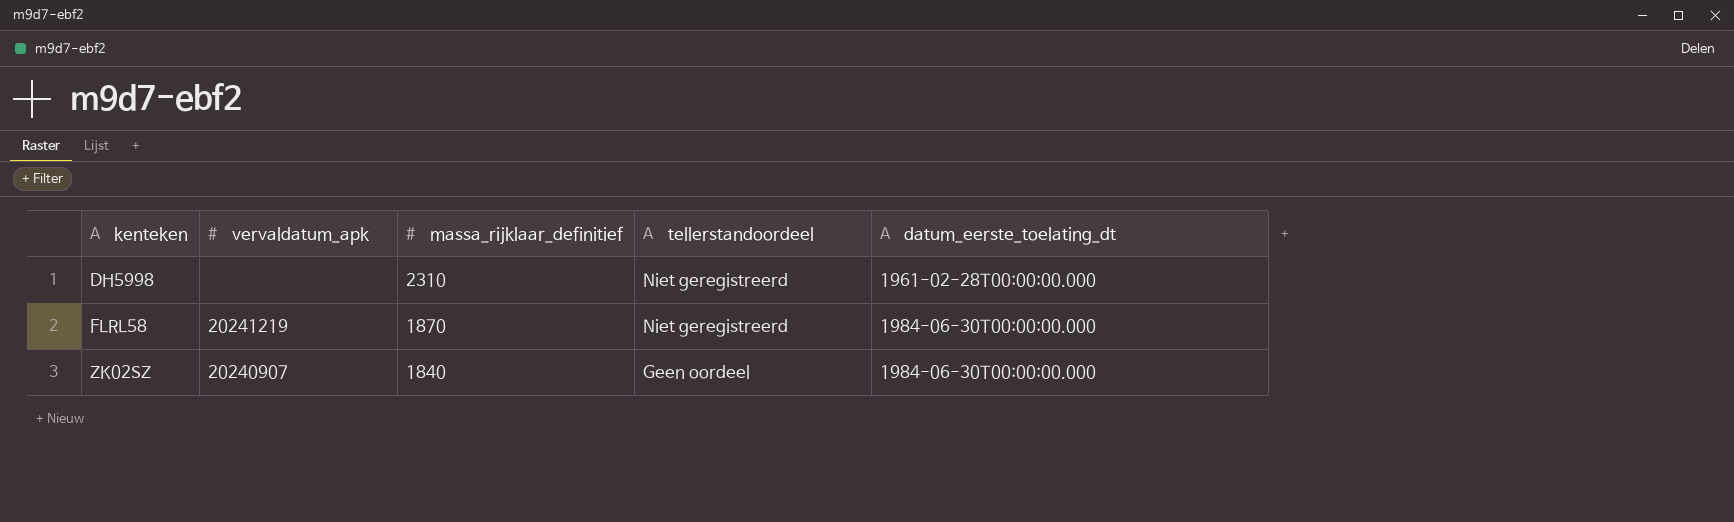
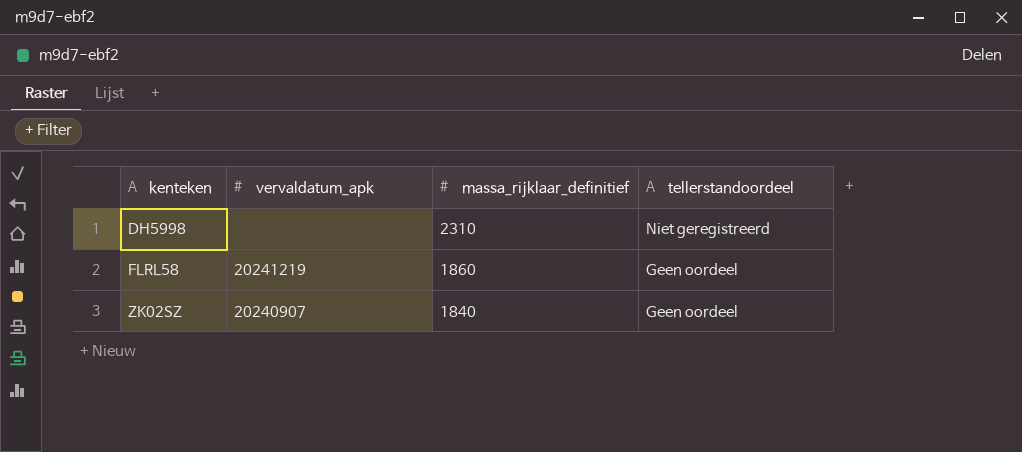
column datum_eerste_toelating_dt | position: 5 -> none
FLRL58 | massa_rijklaar_definitief: 1870 -> 1860
FLRL58 | tellerstandoordeel: Niet geregistreerd -> Geen oordeel

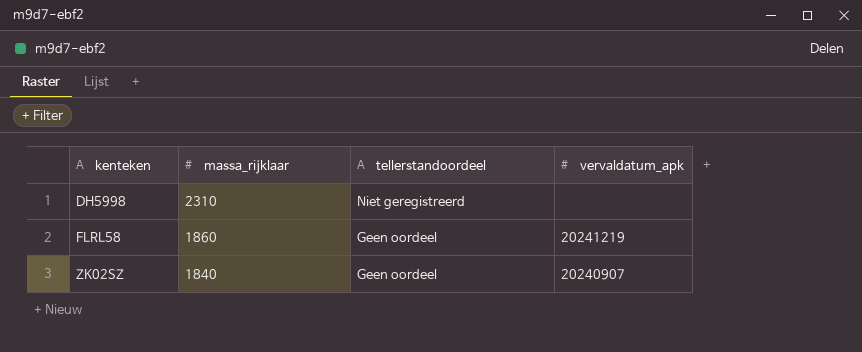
column name: massa_rijklaar_definitief -> massa_rijklaar
column vervaldatum_apk | position: 2 -> 4

